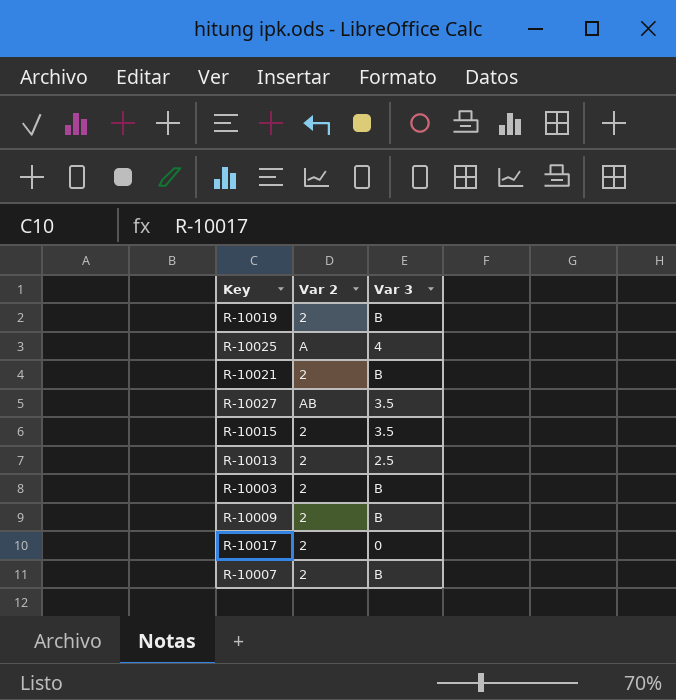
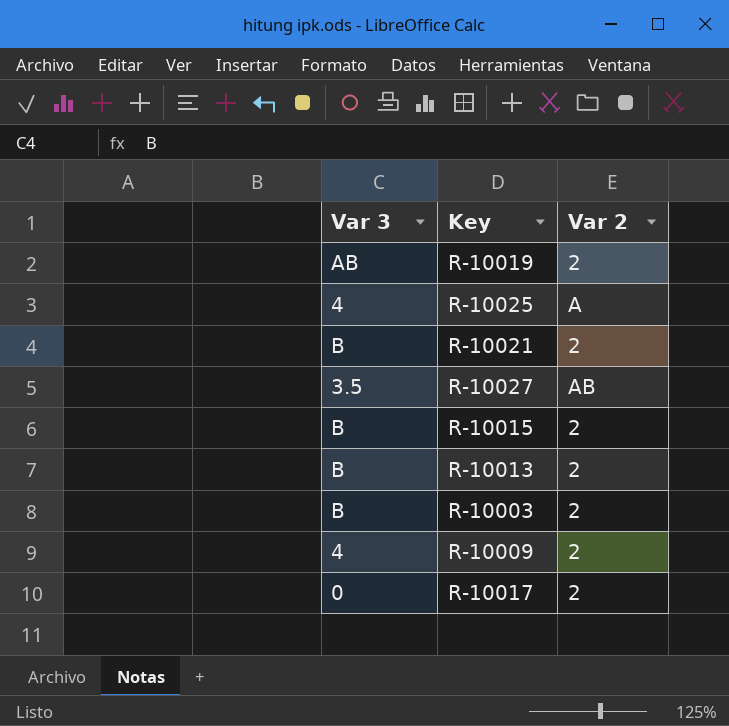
column Var 3 | position: 3 -> 1
row R-10007: 2 | B -> none
R-10019 | Var 3: B -> AB
R-10015 | Var 3: 3.5 -> B
R-10013 | Var 3: 2.5 -> B
R-10009 | Var 3: B -> 4

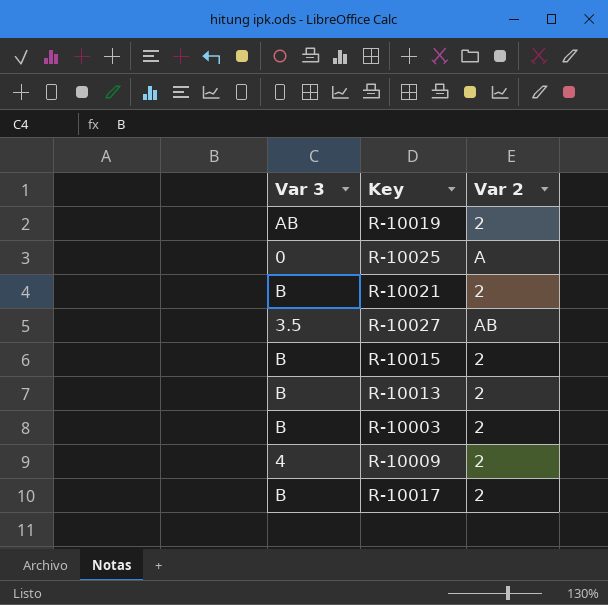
R-10025 | Var 3: 4 -> 0
R-10017 | Var 3: 0 -> B

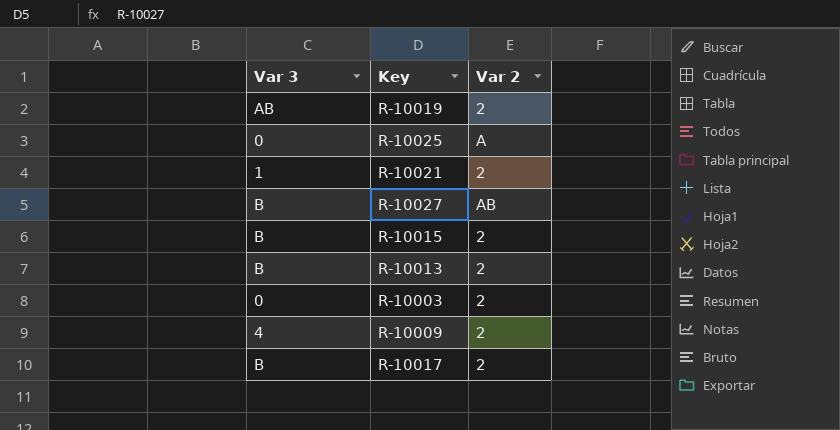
R-10021 | Var 3: B -> 1
R-10027 | Var 3: 3.5 -> B
R-10003 | Var 3: B -> 0

